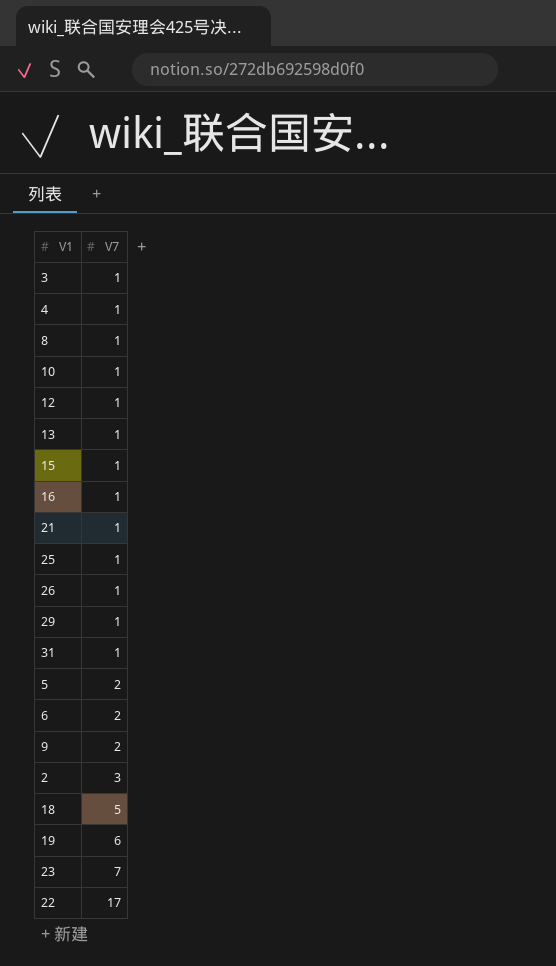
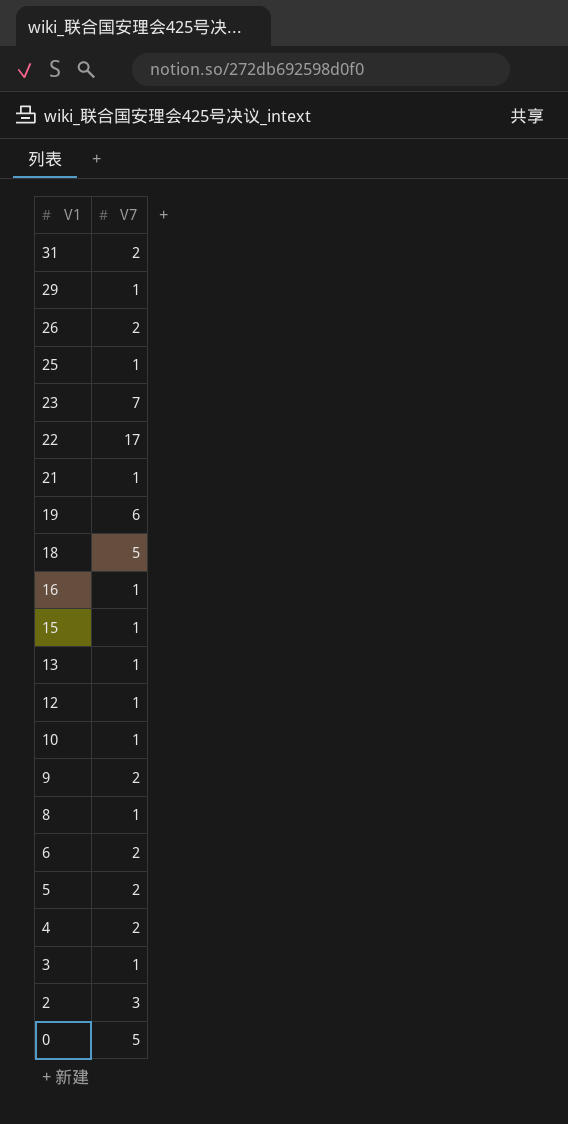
row order: V7 ascending -> V1 descending
31 | V7: 1 -> 2
26 | V7: 1 -> 2
4 | V7: 1 -> 2
row 0: none -> 5

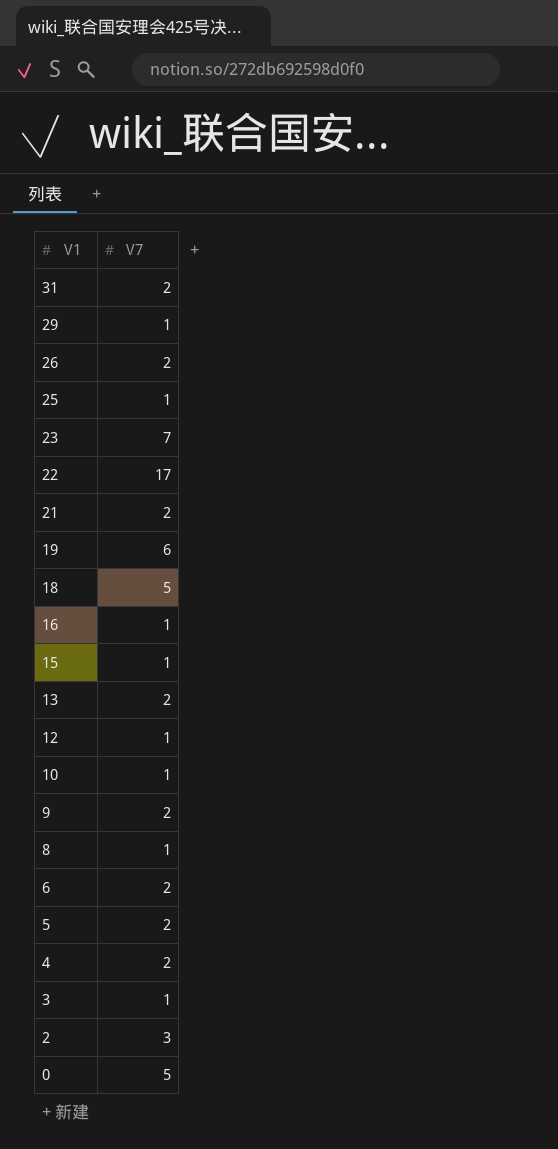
21 | V7: 1 -> 2
13 | V7: 1 -> 2

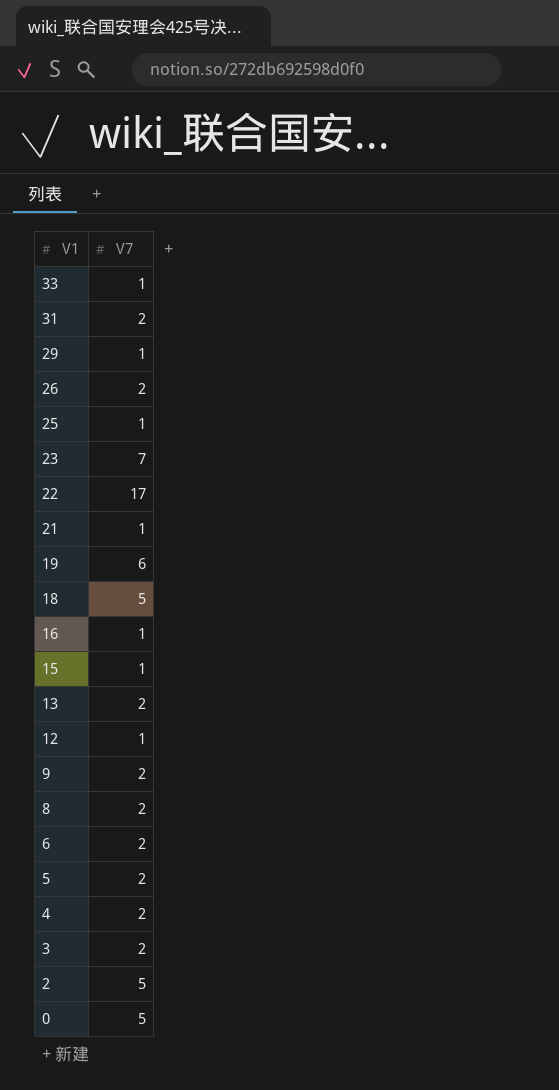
row 10: 1 -> none
row 33: none -> 1
21 | V7: 2 -> 1
8 | V7: 1 -> 2
3 | V7: 1 -> 2
2 | V7: 3 -> 5

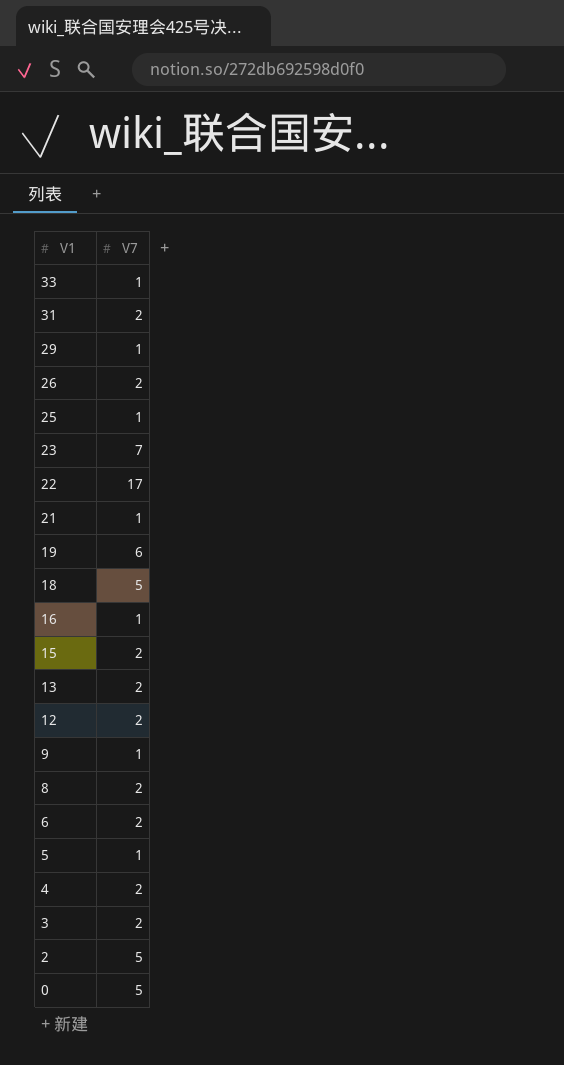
15 | V7: 1 -> 2
12 | V7: 1 -> 2
9 | V7: 2 -> 1
5 | V7: 2 -> 1

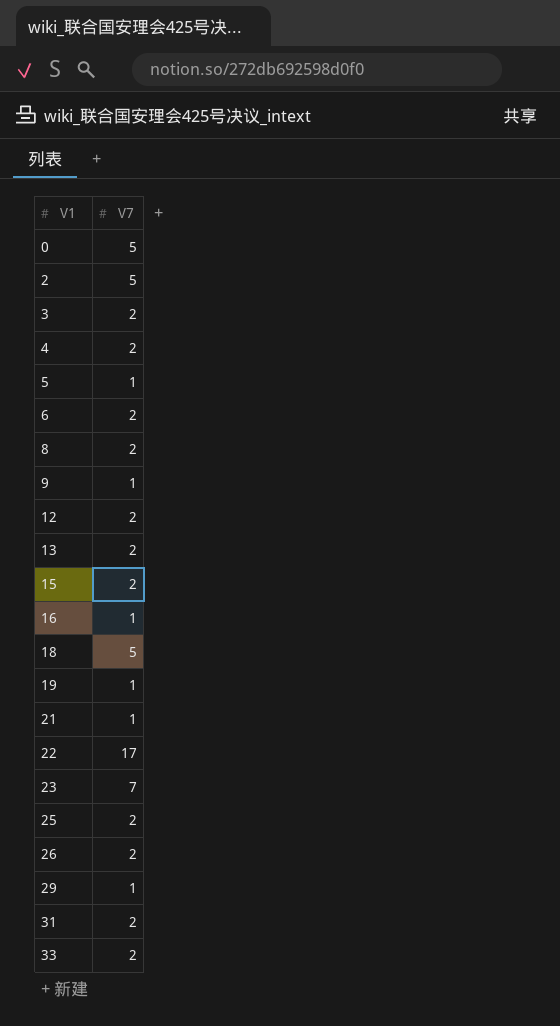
row order: V1 descending -> V1 ascending
19 | V7: 6 -> 1
25 | V7: 1 -> 2
33 | V7: 1 -> 2

